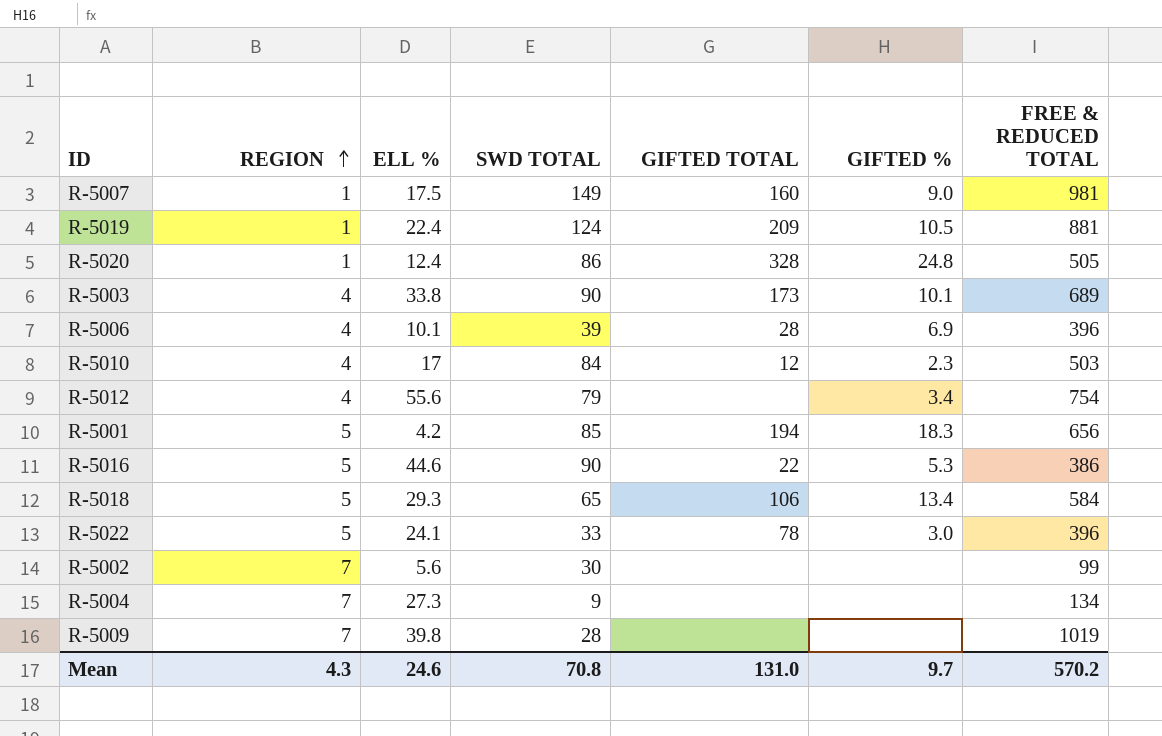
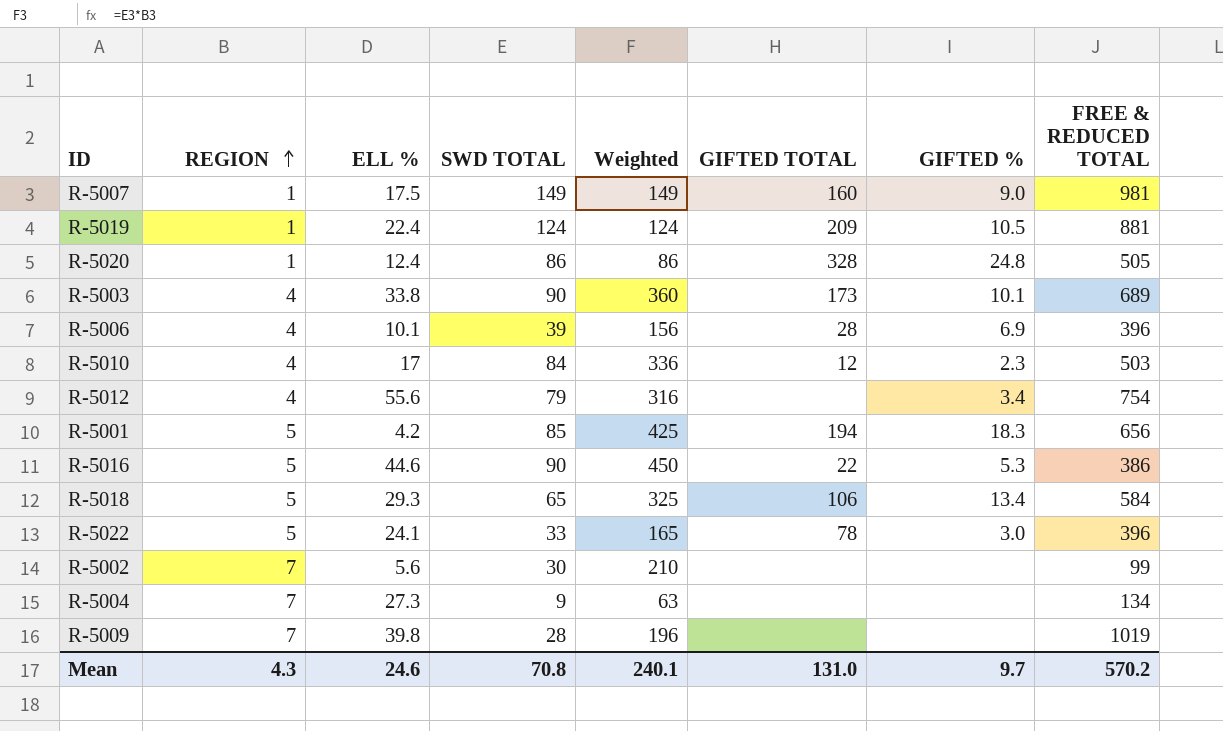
column Weighted | formula: none -> [REGION] * [SWD TOTAL]

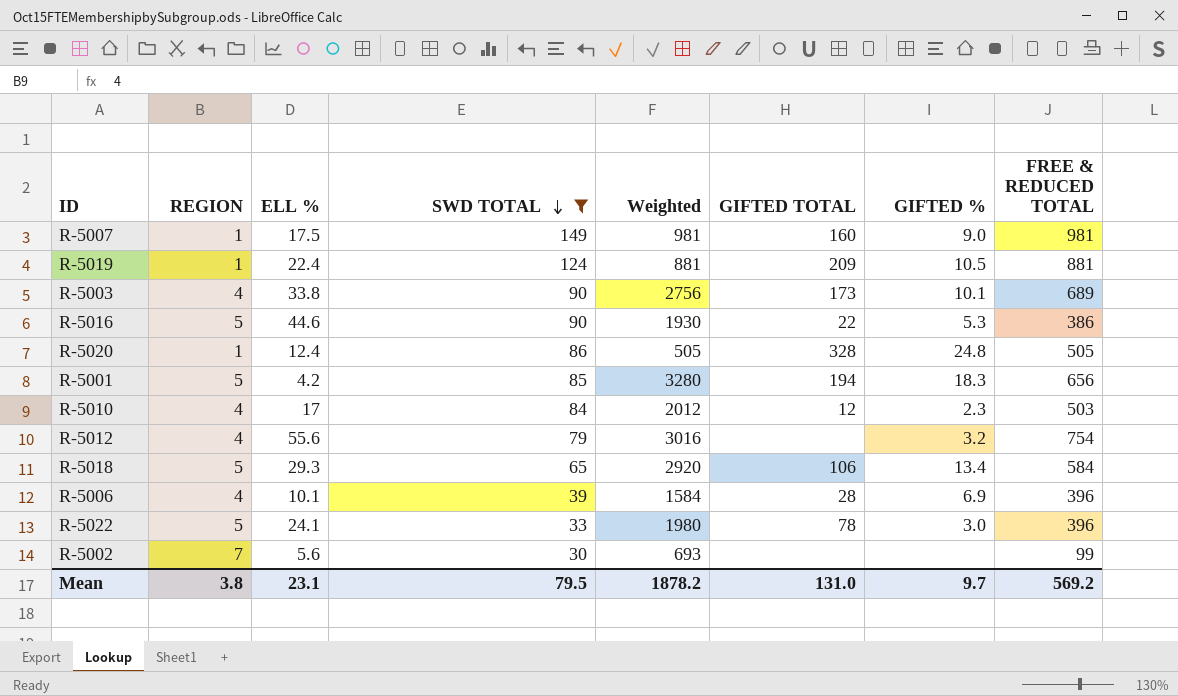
filter: none -> SWD TOTAL >= 30
row order: REGION ascending -> SWD TOTAL descending
column Weighted | formula: [REGION] * [SWD TOTAL] -> [REGION] * [FREE & REDUCED TOTAL]
R-5012 | GIFTED %: 3.4 -> 3.2
Mean | REGION: 4.3 -> 3.8
Mean | ELL %: 24.6 -> 23.1
Mean | SWD TOTAL: 70.8 -> 79.5
Mean | Weighted: 240.1 -> 1878.2
Mean | FREE & REDUCED TOTAL: 570.2 -> 569.2

